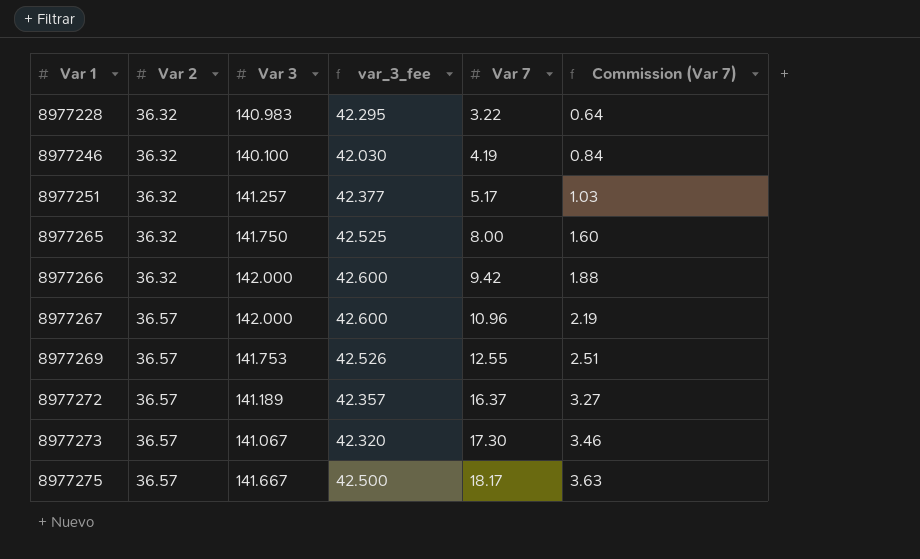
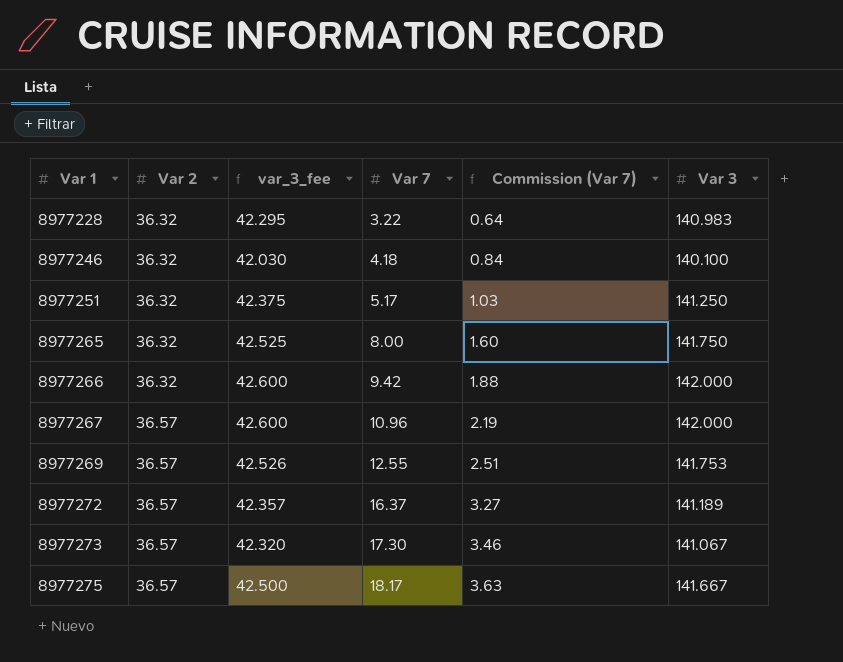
column Var 3 | position: 3 -> 6
8977246 | Var 7: 4.19 -> 4.18
8977251 | var_3_fee: 42.377 -> 42.375
8977251 | Var 3: 141.257 -> 141.250

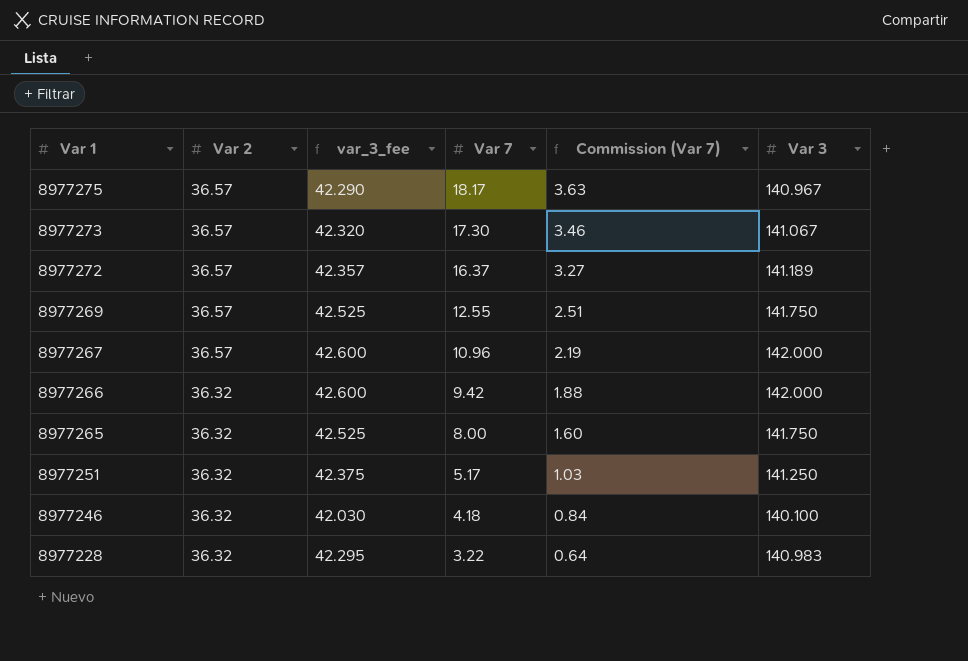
row order: Var 1 ascending -> Var 1 descending
8977275 | var_3_fee: 42.500 -> 42.290
8977275 | Var 3: 141.667 -> 140.967
8977269 | var_3_fee: 42.526 -> 42.525
8977269 | Var 3: 141.753 -> 141.750

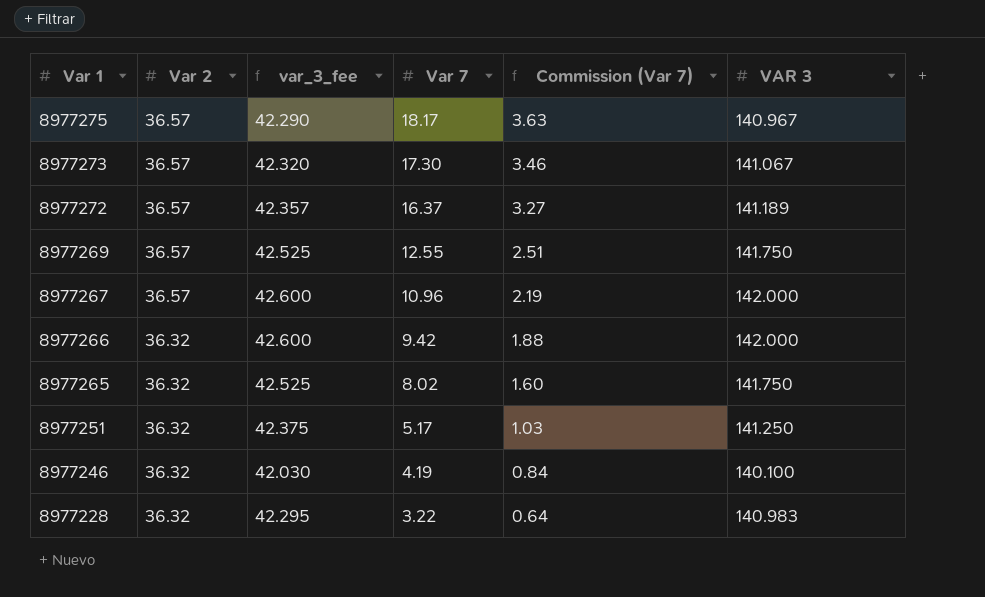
column name: Var 3 -> VAR 3
8977265 | Var 7: 8.00 -> 8.02
8977246 | Var 7: 4.18 -> 4.19

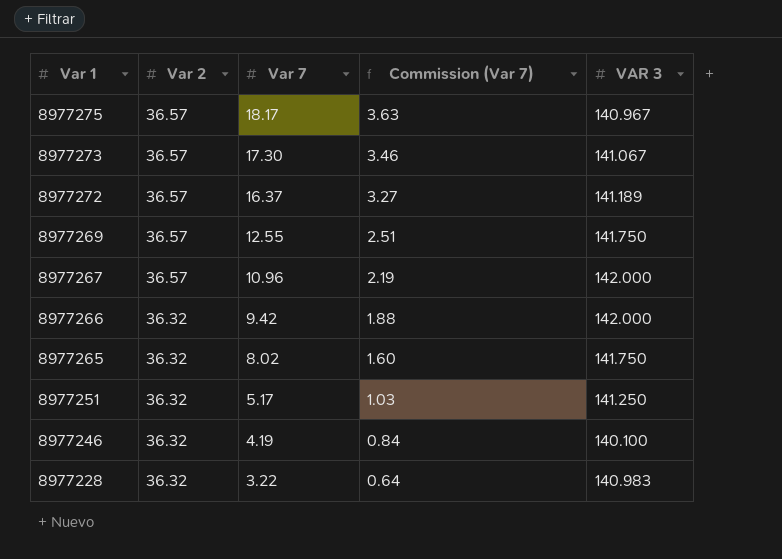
column var_3_fee | formula: [VAR 3] * 0.3 -> none

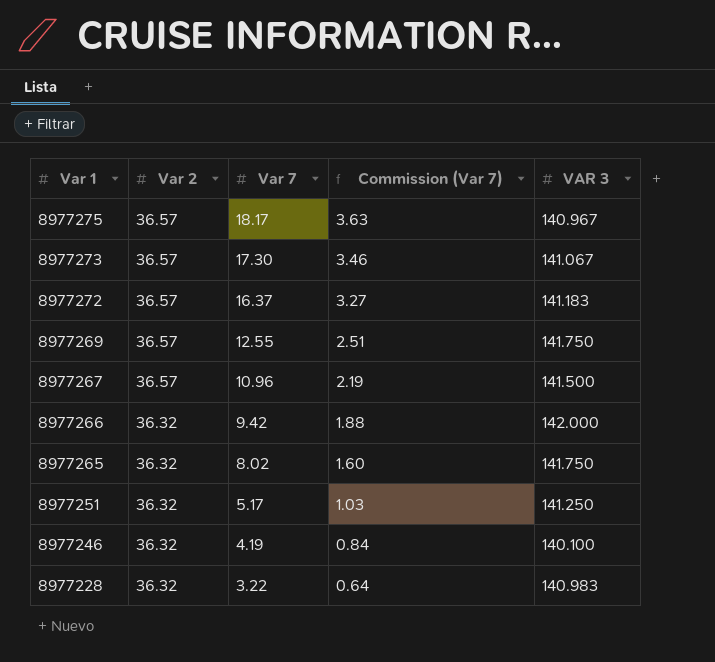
8977272 | VAR 3: 141.189 -> 141.183
8977267 | VAR 3: 142.000 -> 141.500

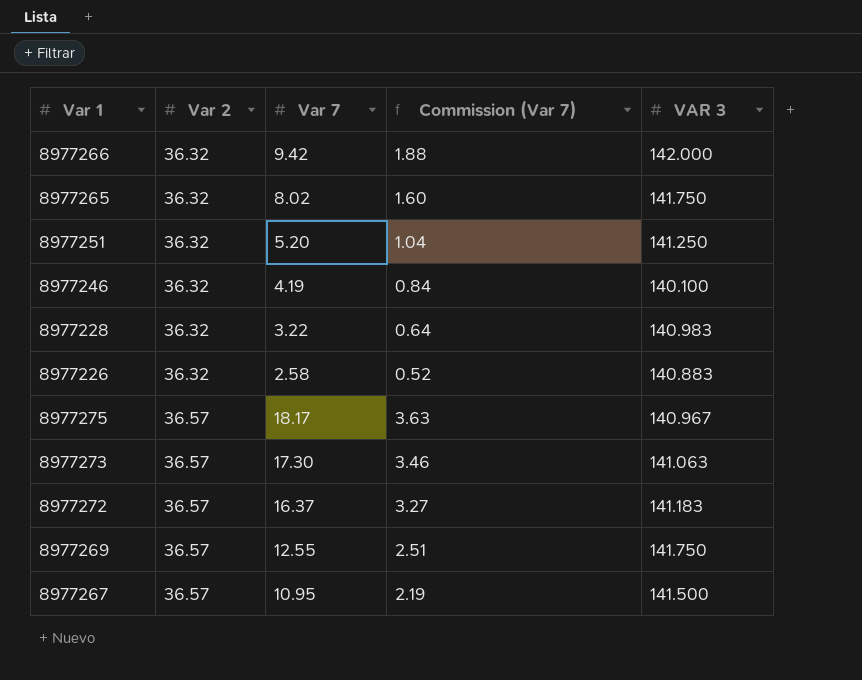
row order: Var 1 descending -> Var 2 ascending
8977251 | Var 7: 5.17 -> 5.20
8977251 | Commission (Var 7): 1.03 -> 1.04
row 8977226: none -> 36.32 | 2.58 | 0.52 | 140.883
8977273 | VAR 3: 141.067 -> 141.063
8977267 | Var 7: 10.96 -> 10.95

